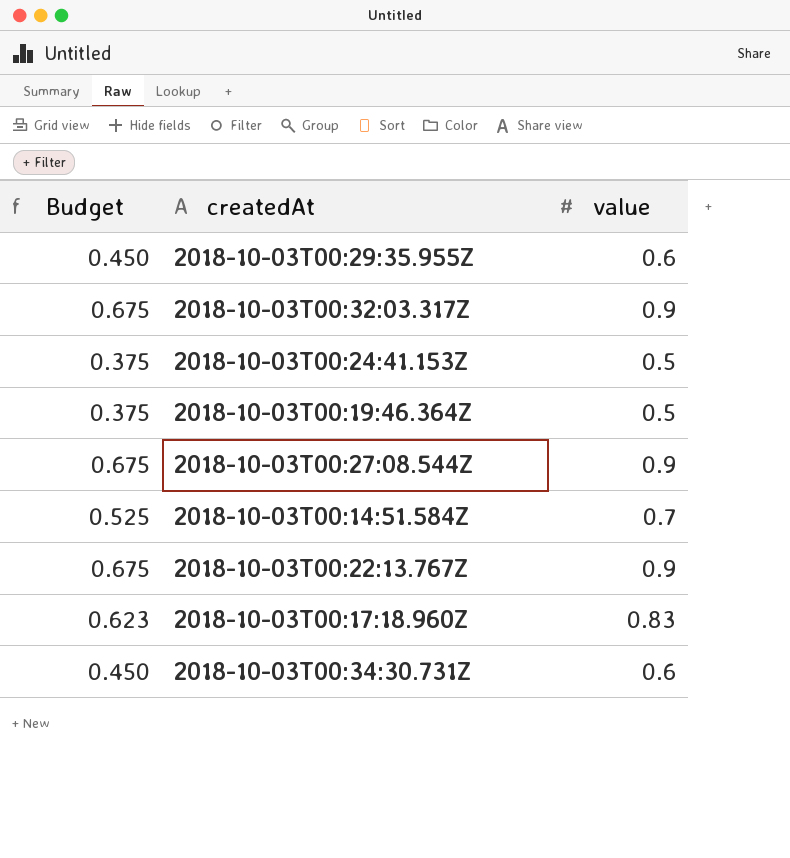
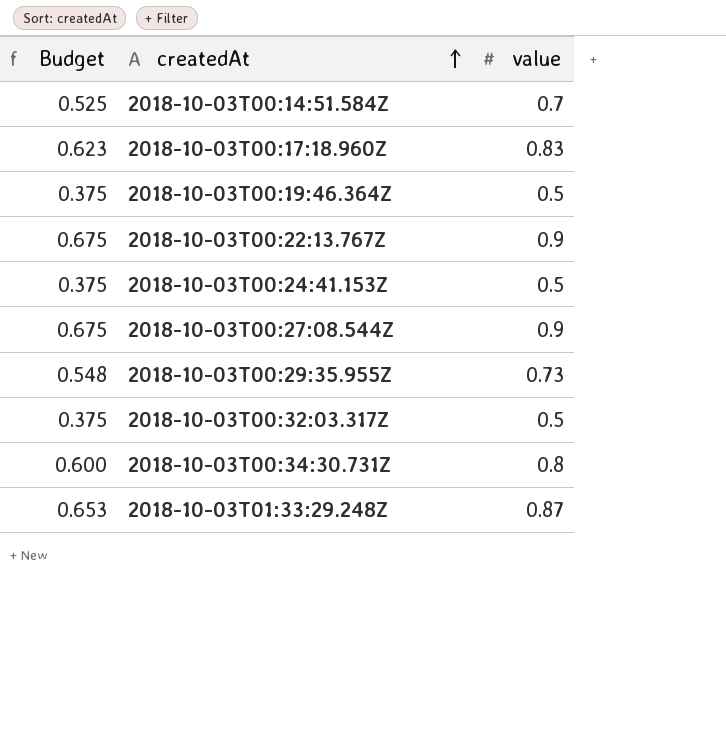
row order: none -> createdAt ascending
2018-10-03T00:29:35.955Z | Budget: 0.450 -> 0.548
2018-10-03T00:29:35.955Z | value: 0.6 -> 0.73
2018-10-03T00:32:03.317Z | Budget: 0.675 -> 0.375
2018-10-03T00:32:03.317Z | value: 0.9 -> 0.5
2018-10-03T00:34:30.731Z | Budget: 0.450 -> 0.600
2018-10-03T00:34:30.731Z | value: 0.6 -> 0.8
row 2018-10-03T01:33:29.248Z: none -> 0.653 | 0.87

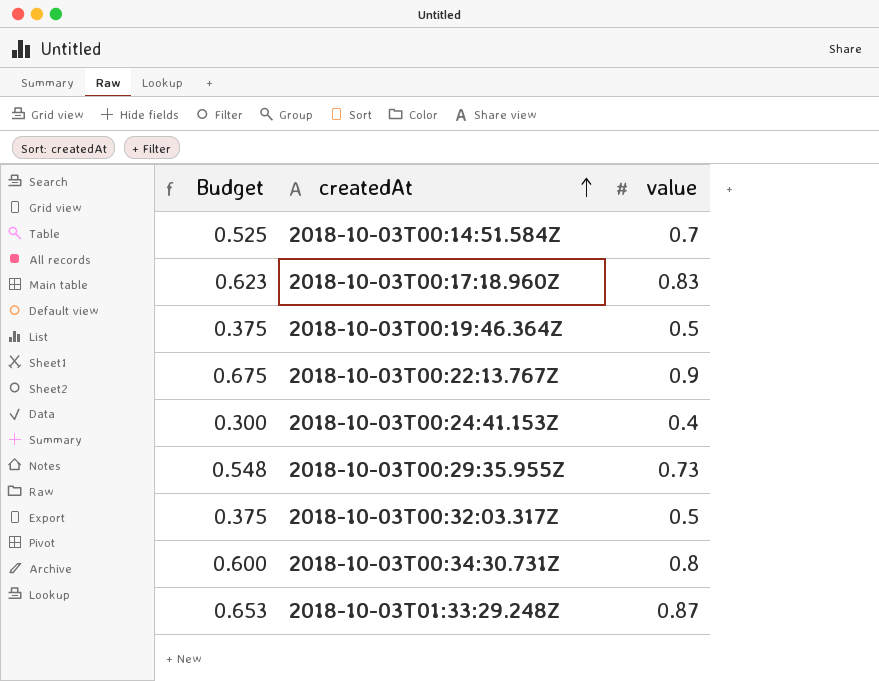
row 2018-10-03T00:27:08.544Z: 0.675 | 0.9 -> none
2018-10-03T00:24:41.153Z | Budget: 0.375 -> 0.300
2018-10-03T00:24:41.153Z | value: 0.5 -> 0.4

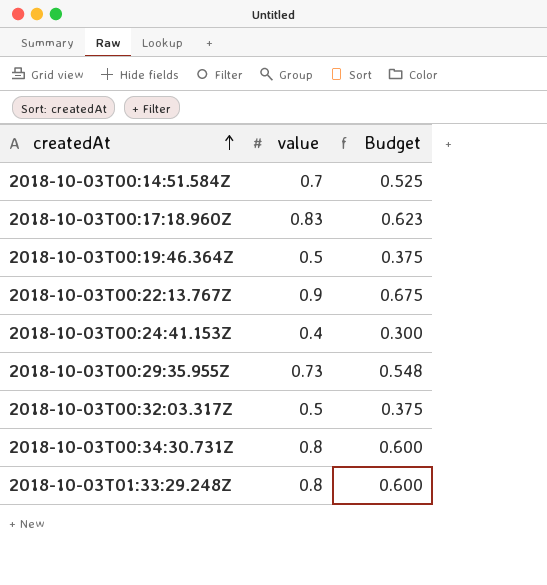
column Budget | position: 1 -> 3
2018-10-03T01:33:29.248Z | value: 0.87 -> 0.8
2018-10-03T01:33:29.248Z | Budget: 0.653 -> 0.600

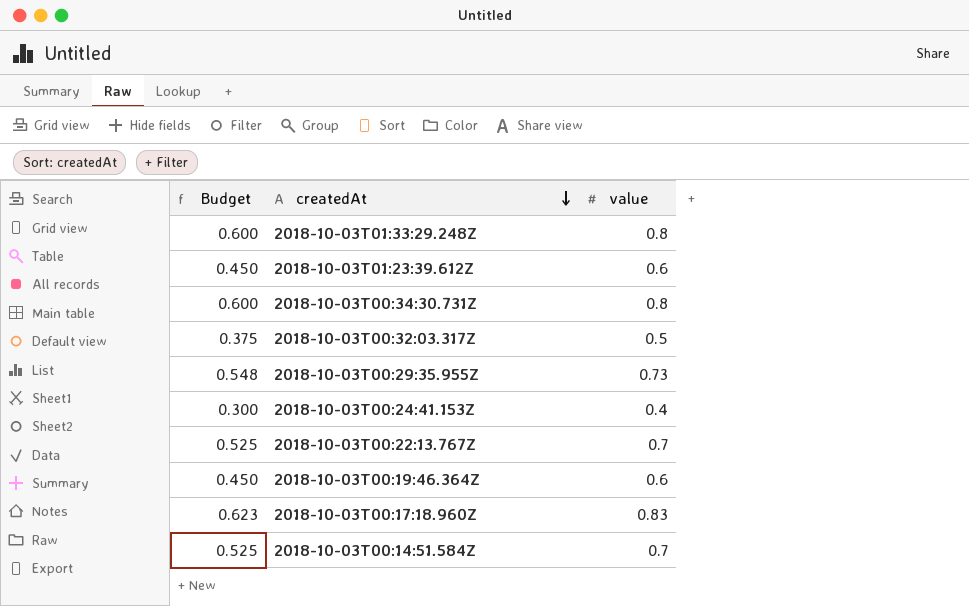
row order: createdAt ascending -> createdAt descending
column Budget | position: 3 -> 1
row 2018-10-03T01:23:39.612Z: none -> 0.450 | 0.6
2018-10-03T00:22:13.767Z | Budget: 0.675 -> 0.525
2018-10-03T00:22:13.767Z | value: 0.9 -> 0.7
2018-10-03T00:19:46.364Z | Budget: 0.375 -> 0.450
2018-10-03T00:19:46.364Z | value: 0.5 -> 0.6

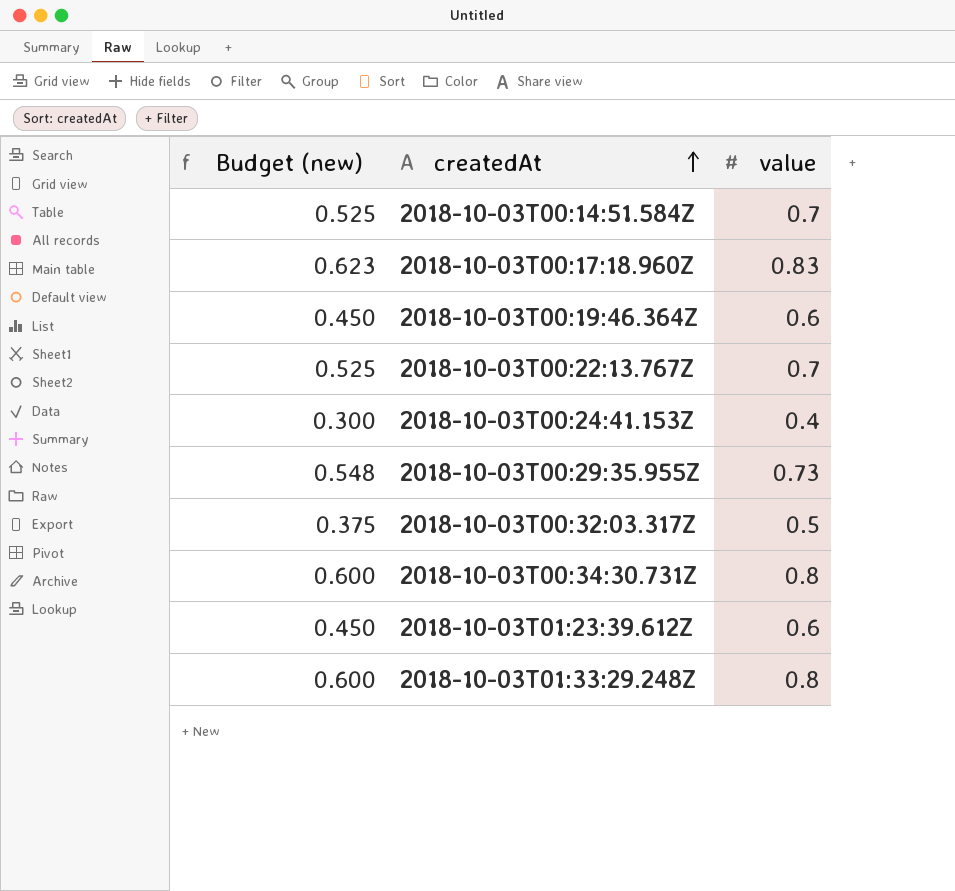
row order: createdAt descending -> createdAt ascending
column name: Budget -> Budget (new)

